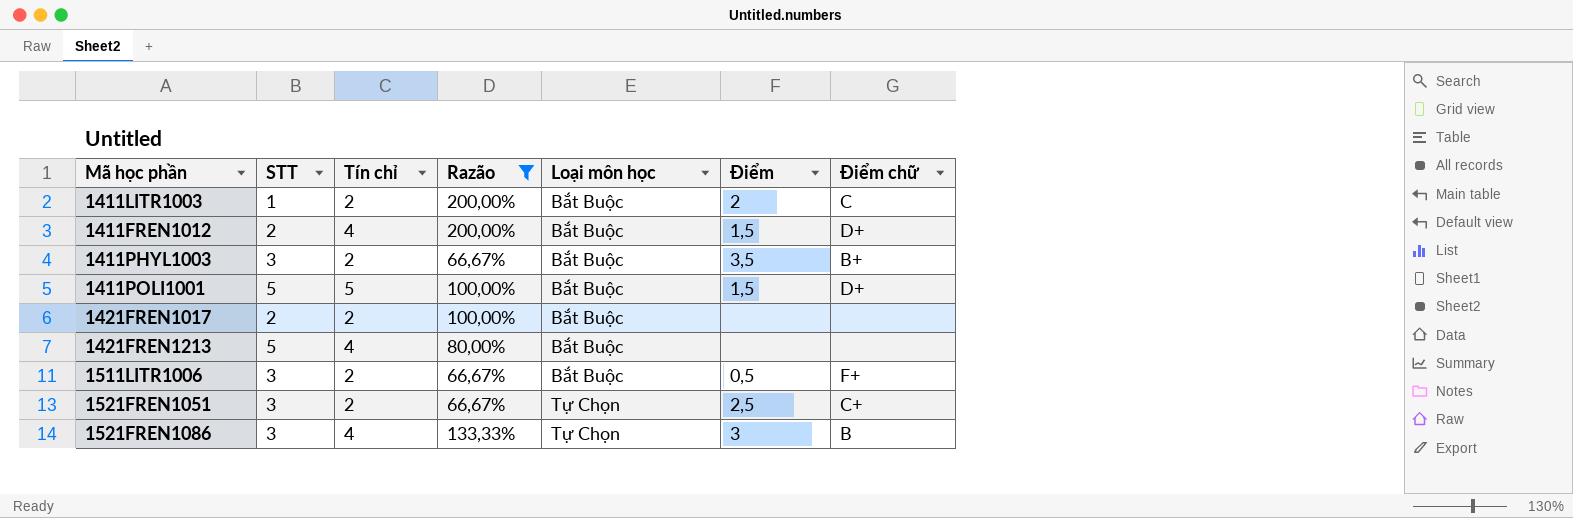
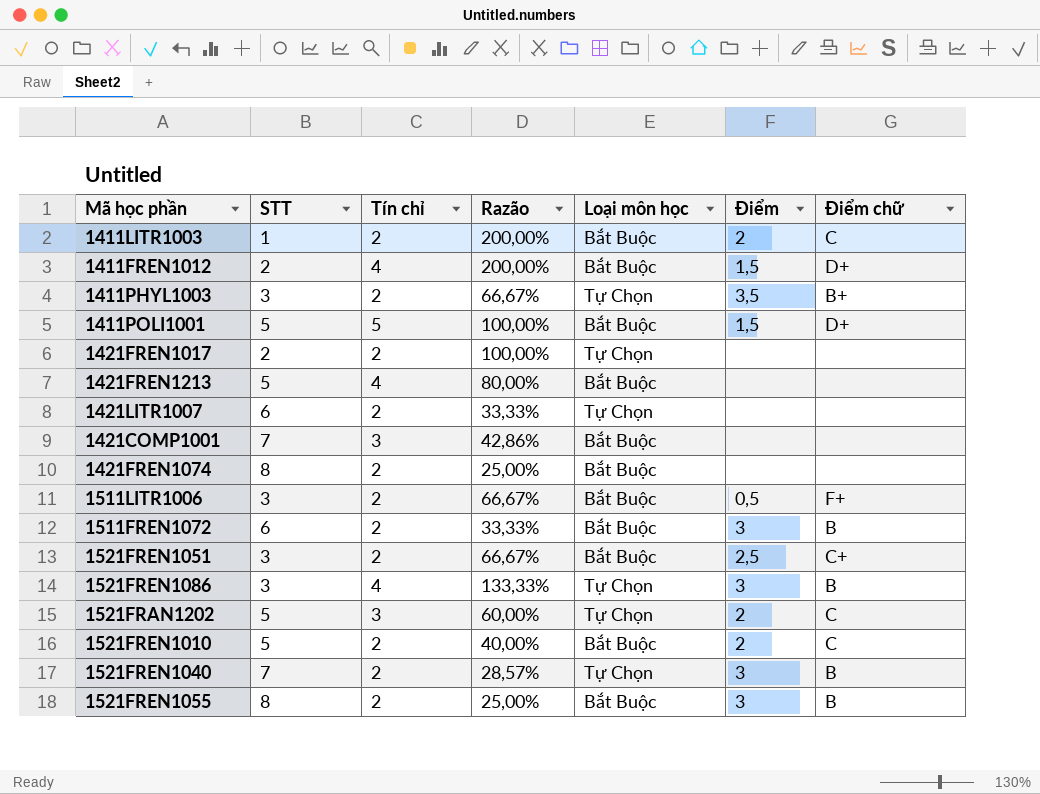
filter: Razão >= 66,67% -> none
1411PHYL1003 | Loại môn học: Bắt Buộc -> Tự Chọn
1421FREN1017 | Loại môn học: Bắt Buộc -> Tự Chọn
1521FREN1051 | Loại môn học: Tự Chọn -> Bắt Buộc

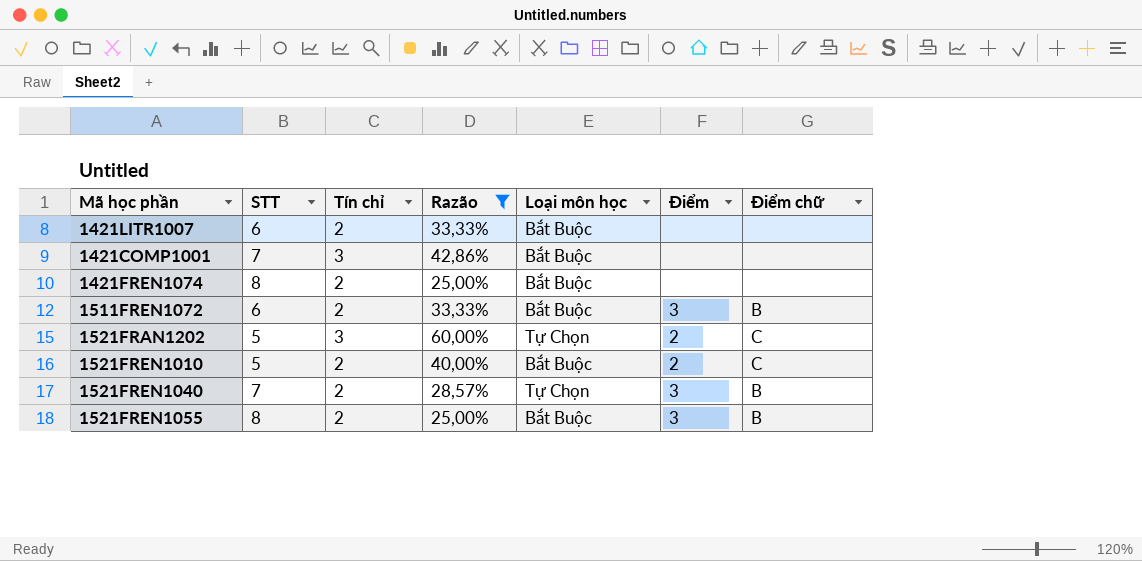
filter: none -> Razão <= 60,00%
1421LITR1007 | Loại môn học: Tự Chọn -> Bắt Buộc

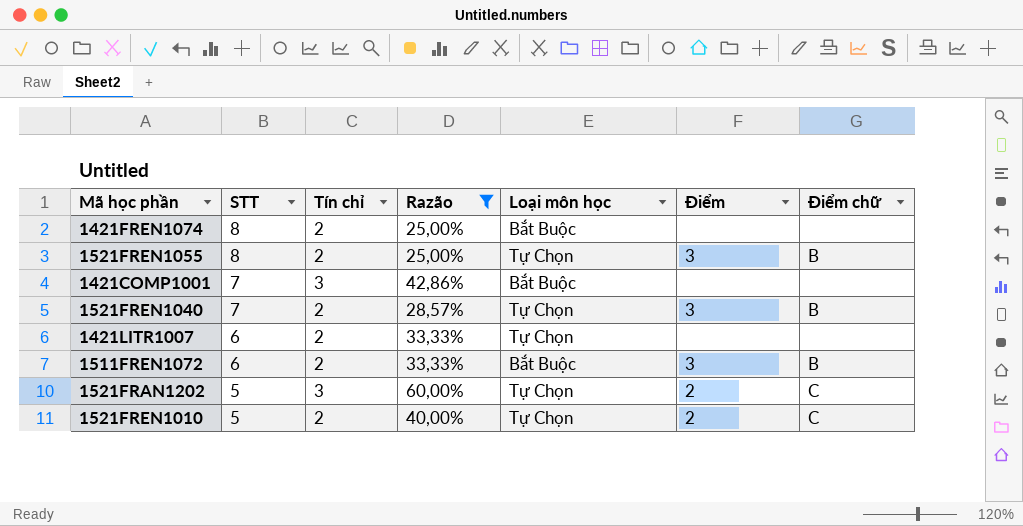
row order: none -> STT descending
1521FREN1055 | Loại môn học: Bắt Buộc -> Tự Chọn
1421LITR1007 | Loại môn học: Bắt Buộc -> Tự Chọn
1521FREN1010 | Loại môn học: Bắt Buộc -> Tự Chọn

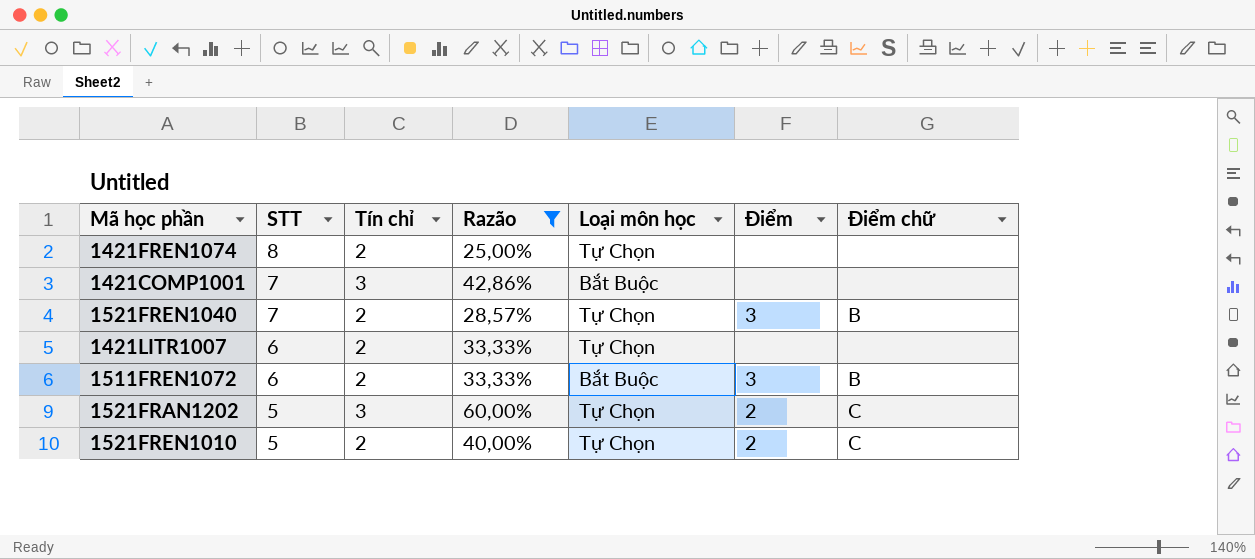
row 1521FREN1055: 8 | 2 | 25,00% | Tự Chọn | 3 | B -> none
1421FREN1074 | Loại môn học: Bắt Buộc -> Tự Chọn

